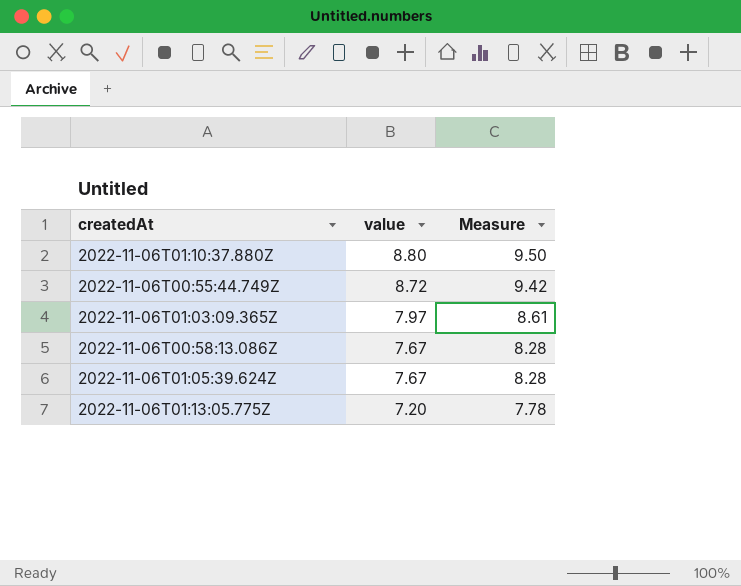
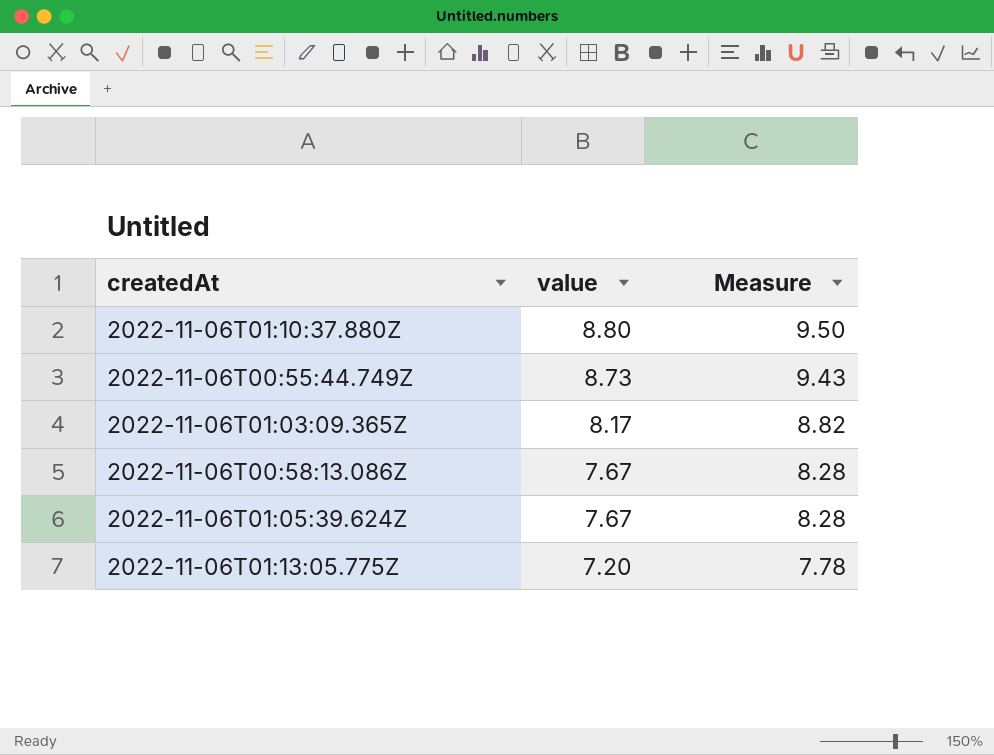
2022-11-06T00:55:44.749Z | value: 8.72 -> 8.73
2022-11-06T00:55:44.749Z | Measure: 9.42 -> 9.43
2022-11-06T01:03:09.365Z | value: 7.97 -> 8.17
2022-11-06T01:03:09.365Z | Measure: 8.61 -> 8.82

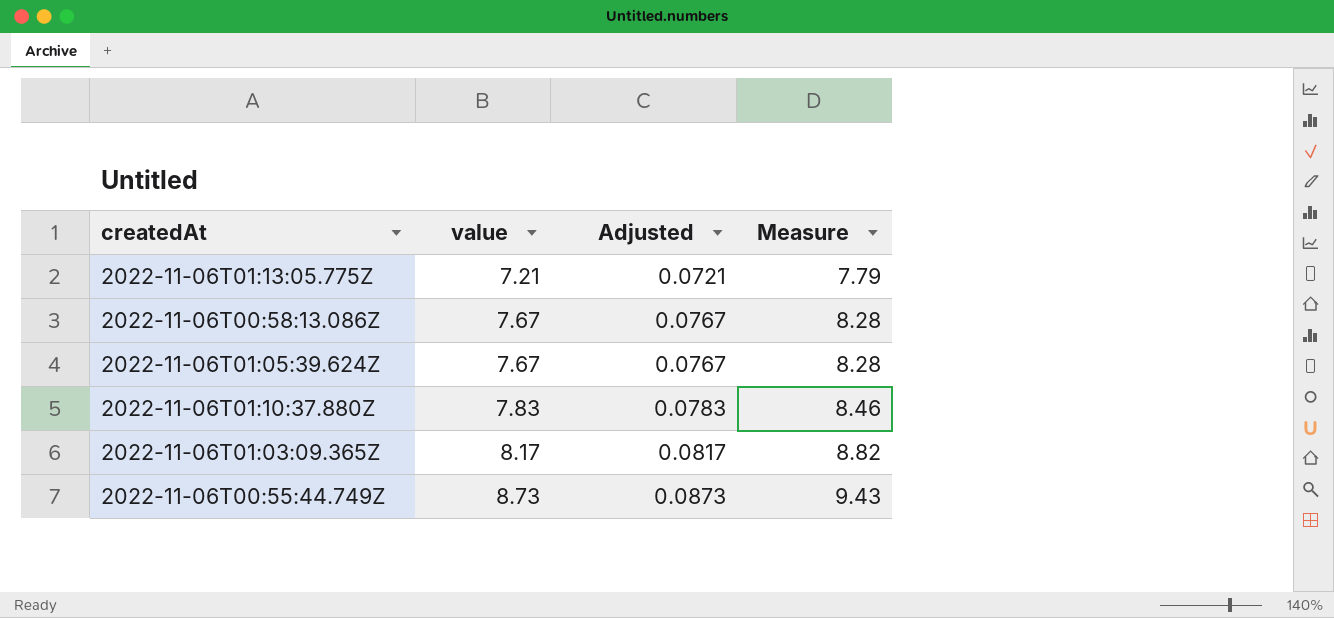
row order: value descending -> value ascending
column Adjusted | formula: none -> [value] * 0.01
2022-11-06T01:13:05.775Z | value: 7.20 -> 7.21
2022-11-06T01:13:05.775Z | Measure: 7.78 -> 7.79
2022-11-06T01:10:37.880Z | value: 8.80 -> 7.83
2022-11-06T01:10:37.880Z | Measure: 9.50 -> 8.46

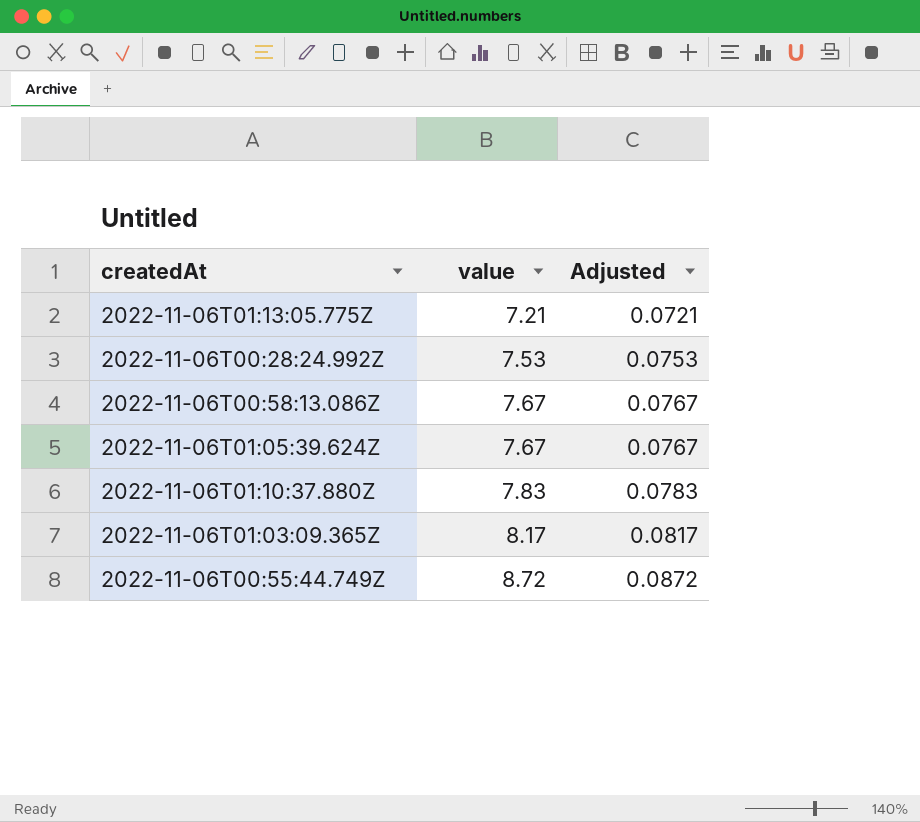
column Measure | formula: [value] * 1.08 -> none
row 2022-11-06T00:28:24.992Z: none -> 7.53 | 0.0753
2022-11-06T00:55:44.749Z | value: 8.73 -> 8.72
2022-11-06T00:55:44.749Z | Adjusted: 0.0873 -> 0.0872

